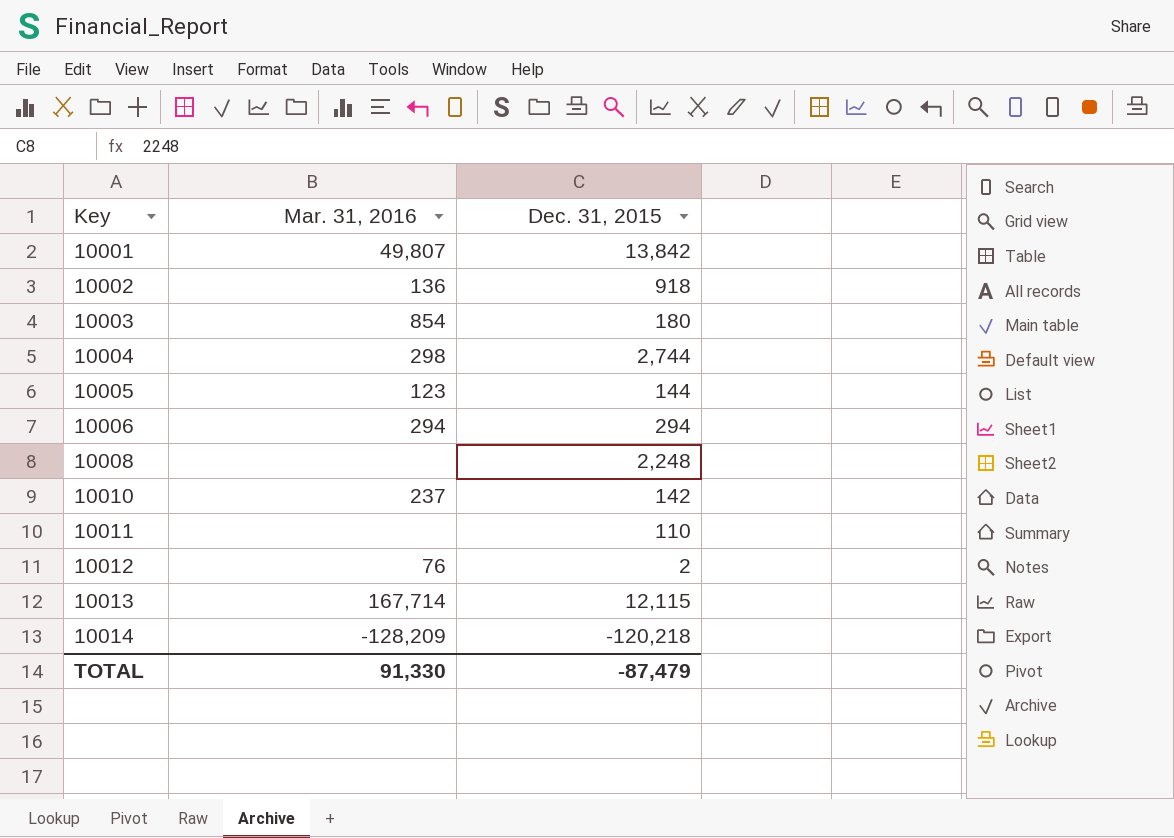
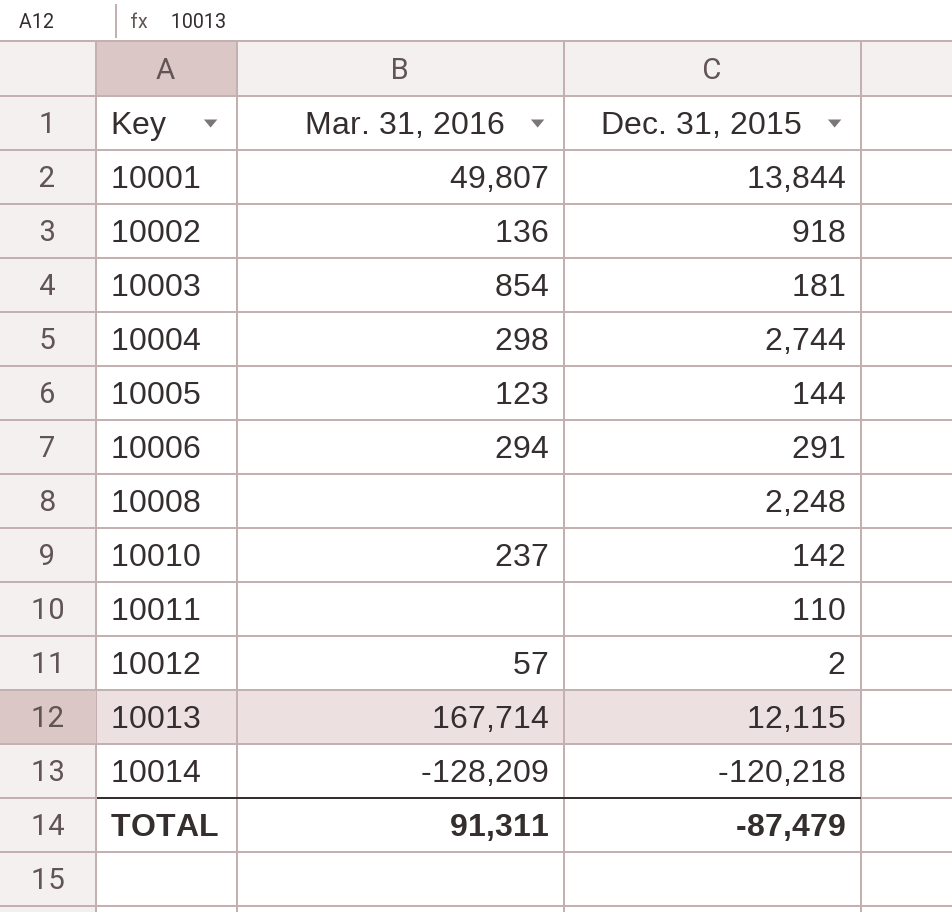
10001 | Dec. 31, 2015: 13,842 -> 13,844
10003 | Dec. 31, 2015: 180 -> 181
10006 | Dec. 31, 2015: 294 -> 291
10012 | Mar. 31, 2016: 76 -> 57
TOTAL | Mar. 31, 2016: 91,330 -> 91,311

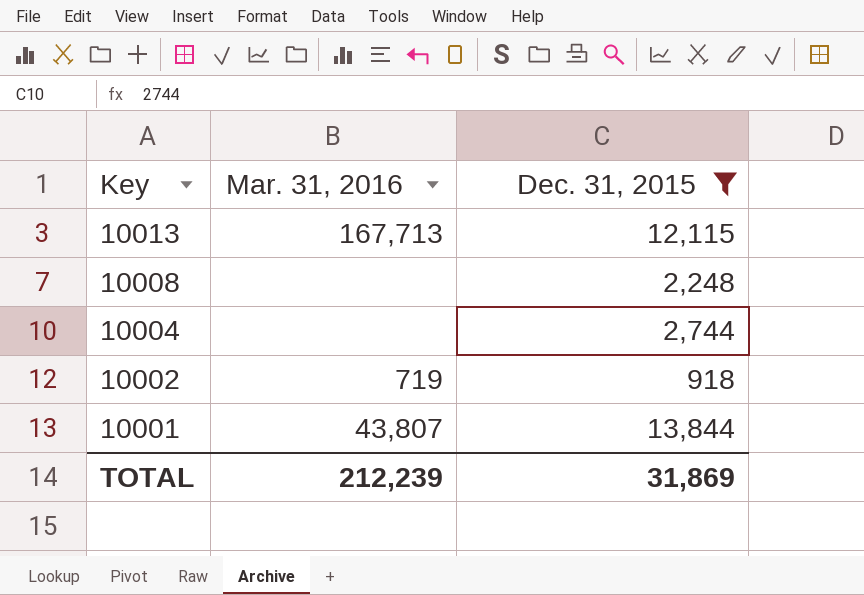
filter: none -> Dec. 31, 2015 >= 918
row order: Key ascending -> Key descending
10013 | Mar. 31, 2016: 167,714 -> 167,713
10004 | Mar. 31, 2016: 298 -> none
10002 | Mar. 31, 2016: 136 -> 719
10001 | Mar. 31, 2016: 49,807 -> 43,807
TOTAL | Mar. 31, 2016: 91,311 -> 212,239
TOTAL | Dec. 31, 2015: -87,479 -> 31,869

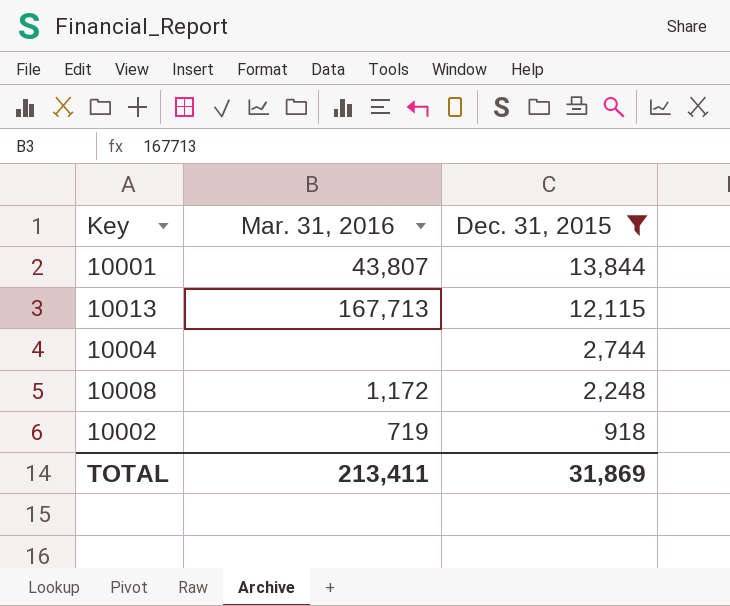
row order: Key descending -> Dec. 31, 2015 descending
10008 | Mar. 31, 2016: none -> 1,172
TOTAL | Mar. 31, 2016: 212,239 -> 213,411

